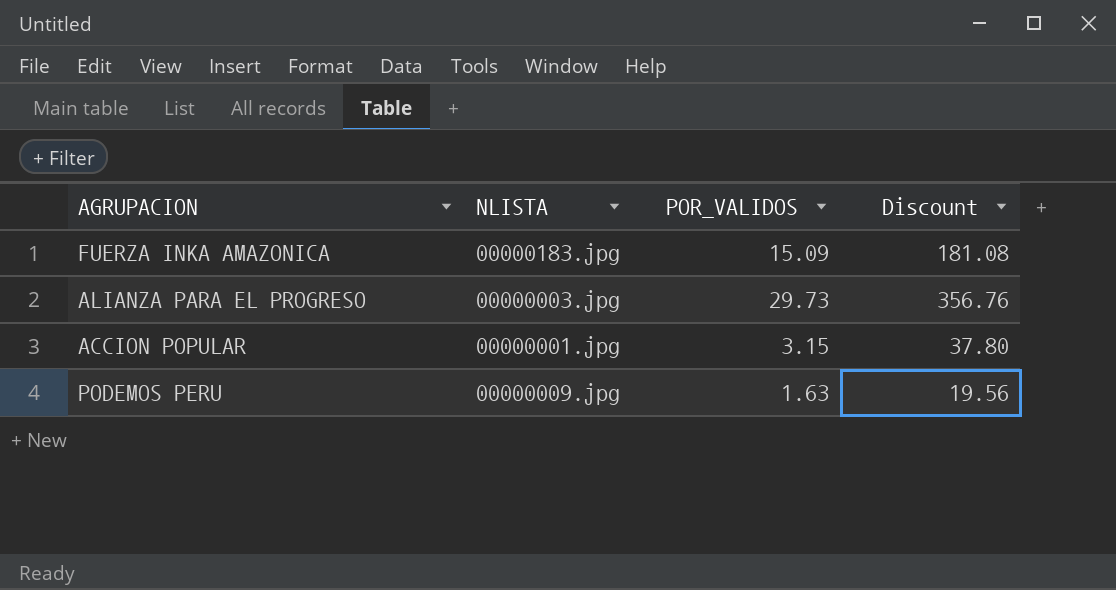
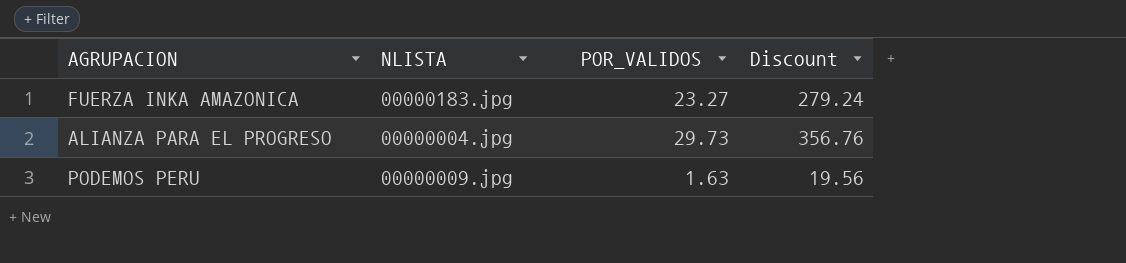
row ACCION POPULAR: 00000001.jpg | 3.15 | 37.80 -> none
FUERZA INKA AMAZONICA | POR_VALIDOS: 15.09 -> 23.27
FUERZA INKA AMAZONICA | Discount: 181.08 -> 279.24
ALIANZA PARA EL PROGRESO | NLISTA: 00000003.jpg -> 00000004.jpg

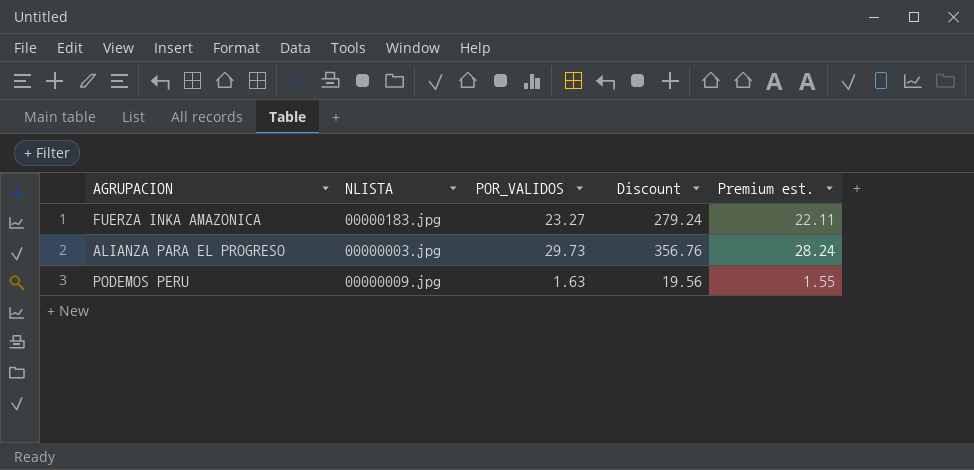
column Premium est. | formula: none -> [POR_VALIDOS] * 0.95
ALIANZA PARA EL PROGRESO | NLISTA: 00000004.jpg -> 00000003.jpg

